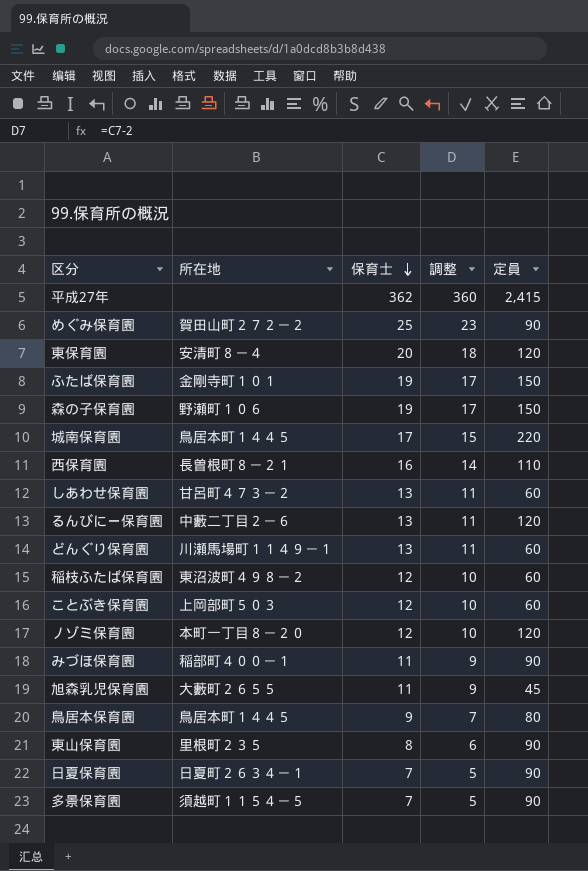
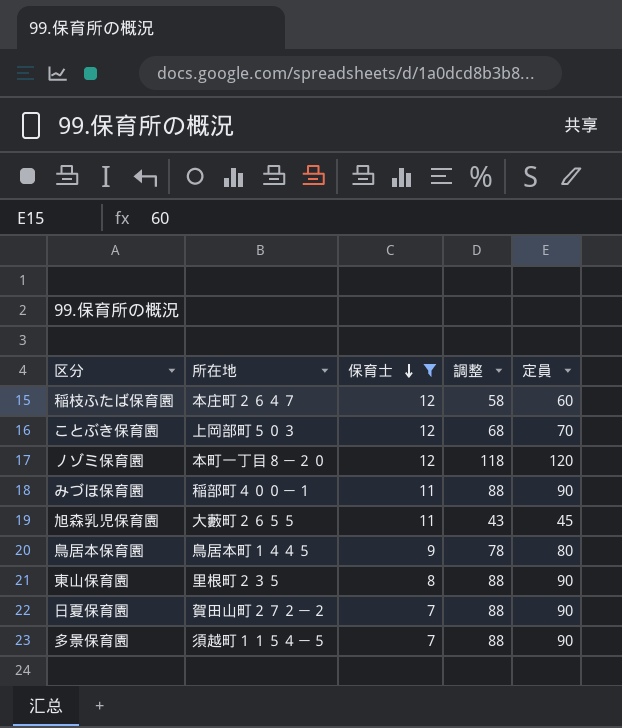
filter: none -> 保育士 <= 12
column 調整 | formula: [保育士] - 2 -> [定員] - 2
稲枝ふたば保育園 | 所在地: 東沼波町４９８－２ -> 本庄町２６４７
ことぶき保育園 | 定員: 60 -> 70
日夏保育園 | 所在地: 日夏町２６３４－１ -> 賀田山町２７２－２

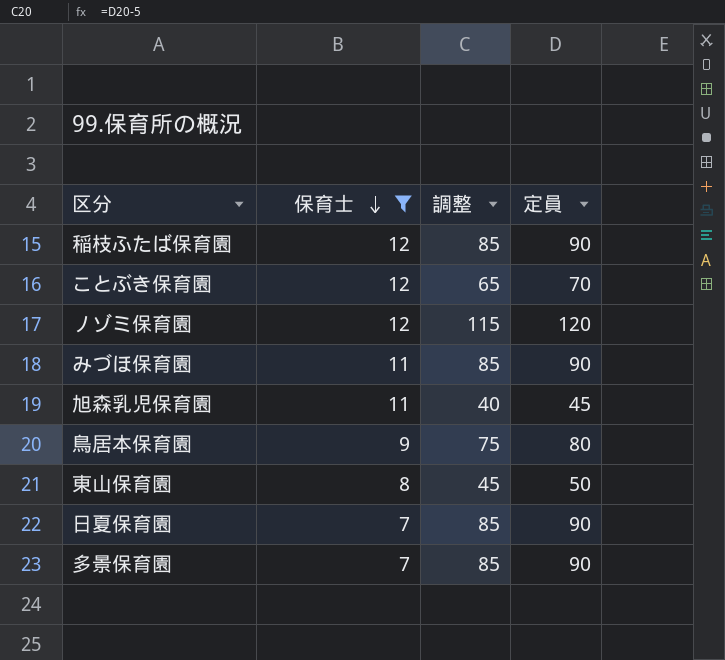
column 所在地 | position: 2 -> none
column 調整 | formula: [定員] - 2 -> [定員] - 5
稲枝ふたば保育園 | 定員: 60 -> 90
東山保育園 | 定員: 90 -> 50

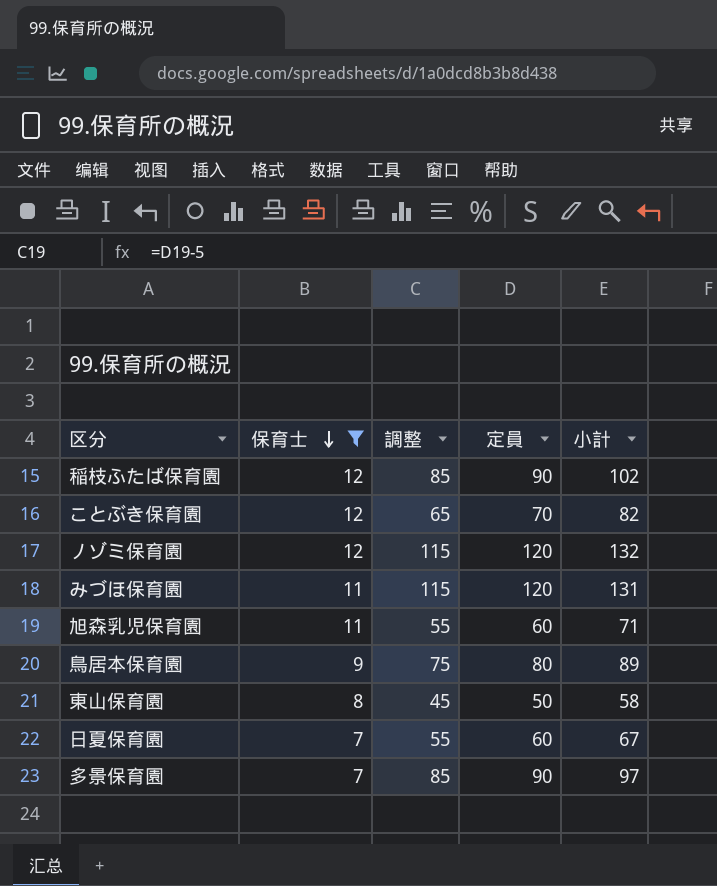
column 小計 | formula: none -> [保育士] + [定員]
みづほ保育園 | 調整: 85 -> 115
みづほ保育園 | 定員: 90 -> 120
旭森乳児保育園 | 調整: 40 -> 55
旭森乳児保育園 | 定員: 45 -> 60
日夏保育園 | 調整: 85 -> 55
日夏保育園 | 定員: 90 -> 60

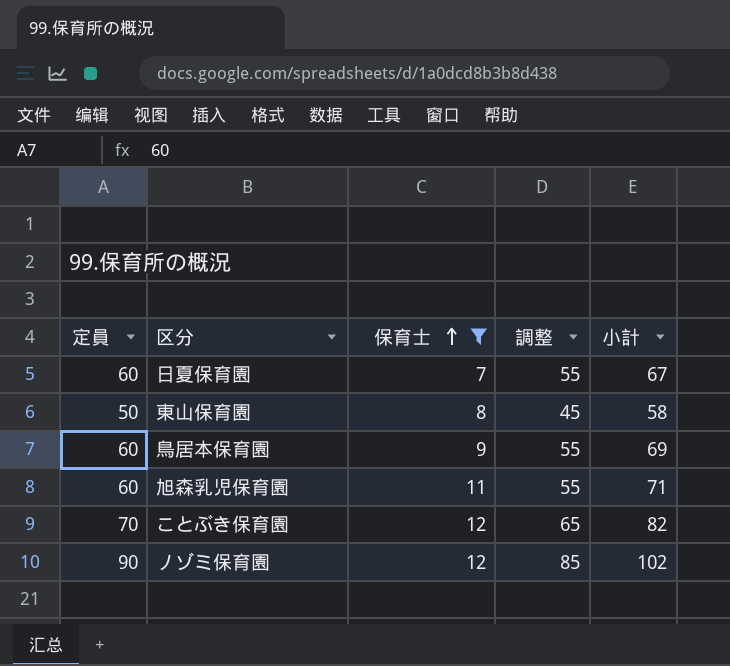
row order: 保育士 descending -> 保育士 ascending
column 定員 | position: 4 -> 1
row 稲枝ふたば保育園: 12 | 85 | 90 | 102 -> none
row みづほ保育園: 11 | 115 | 120 | 131 -> none
row 多景保育園: 7 | 85 | 90 | 97 -> none
鳥居本保育園 | 定員: 80 -> 60
鳥居本保育園 | 調整: 75 -> 55
鳥居本保育園 | 小計: 89 -> 69
ノゾミ保育園 | 定員: 120 -> 90
ノゾミ保育園 | 調整: 115 -> 85
ノゾミ保育園 | 小計: 132 -> 102

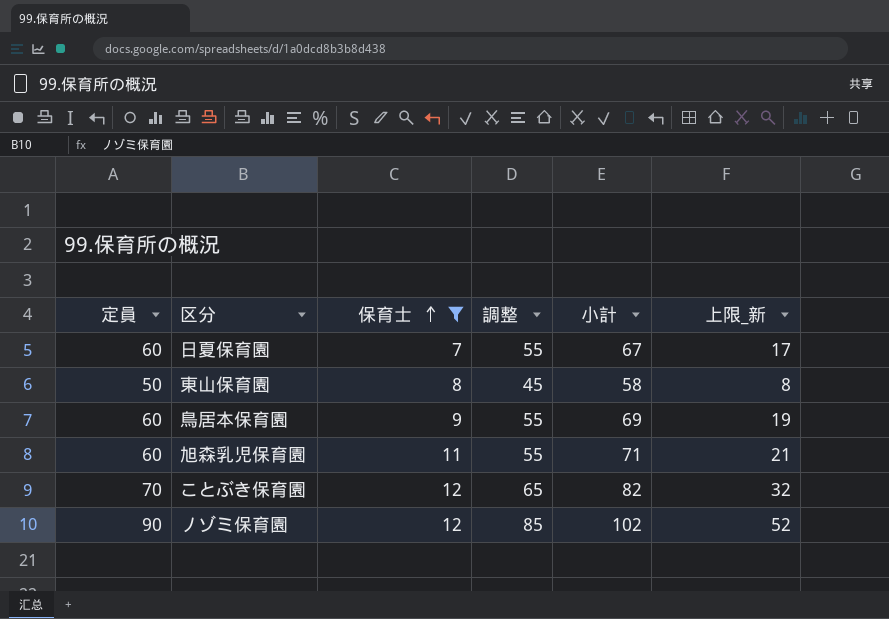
column 上限_新 | formula: none -> [小計] - 50

